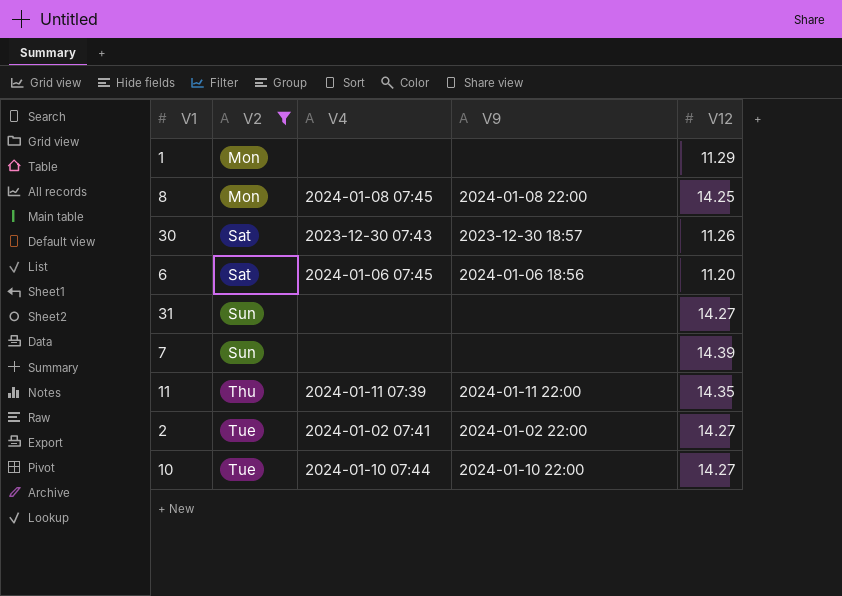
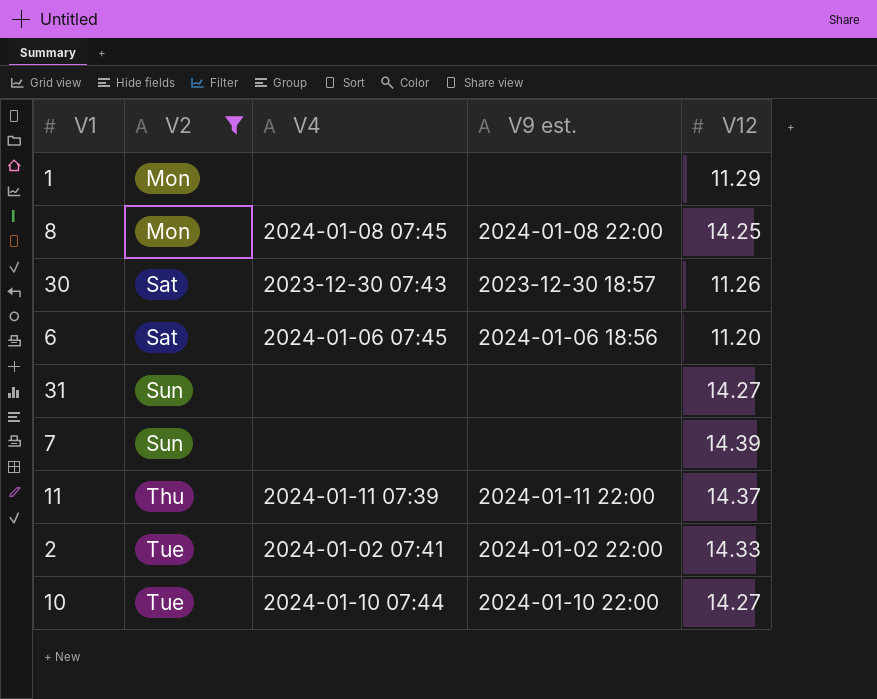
column name: V9 -> V9 est.
11 | V12: 14.35 -> 14.37
2 | V12: 14.27 -> 14.33

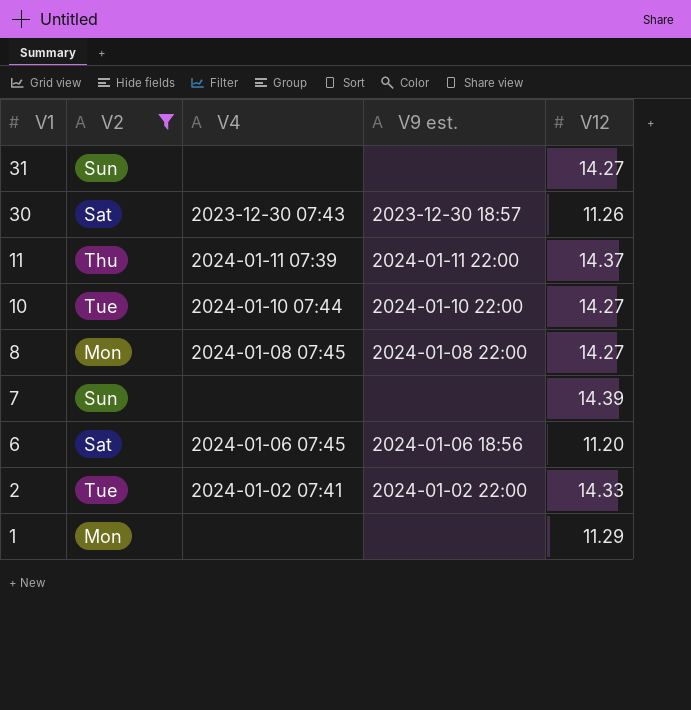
row order: V2 ascending -> V1 descending
8 | V12: 14.25 -> 14.27

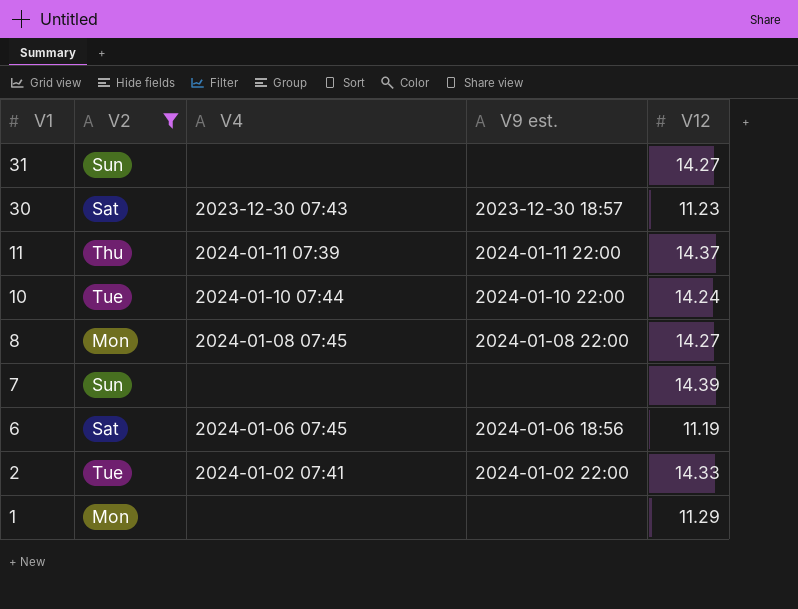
30 | V12: 11.26 -> 11.23
10 | V12: 14.27 -> 14.24
6 | V12: 11.20 -> 11.19

